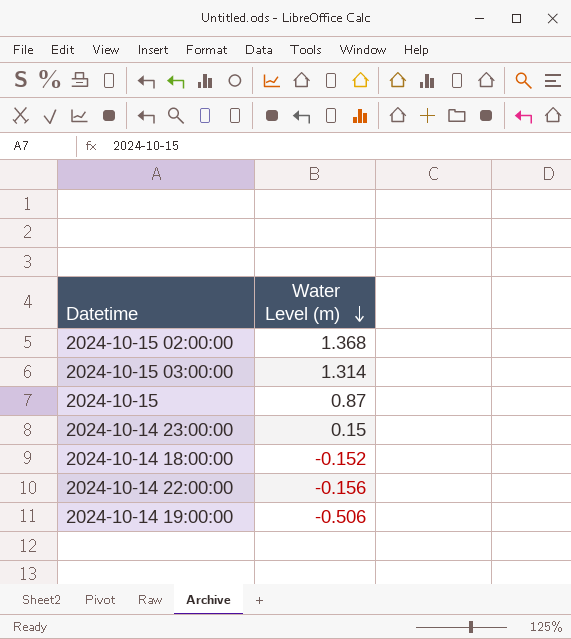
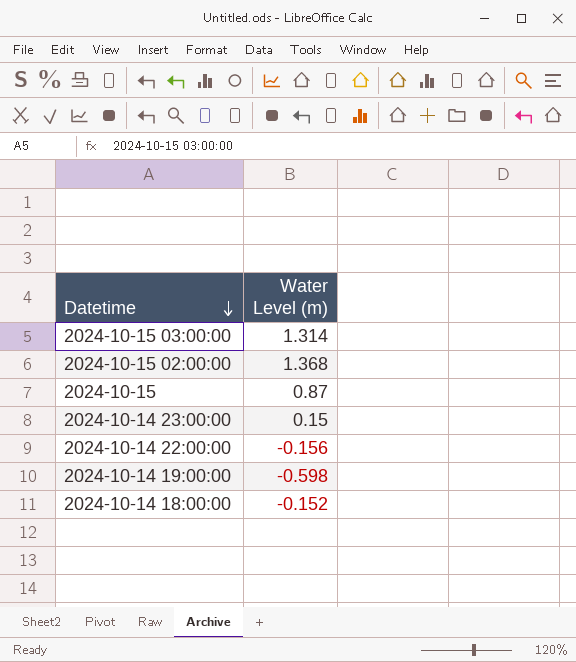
row order: Water Level (m) descending -> Datetime descending
2024-10-14 19:00:00 | Water Level (m): -0.506 -> -0.598

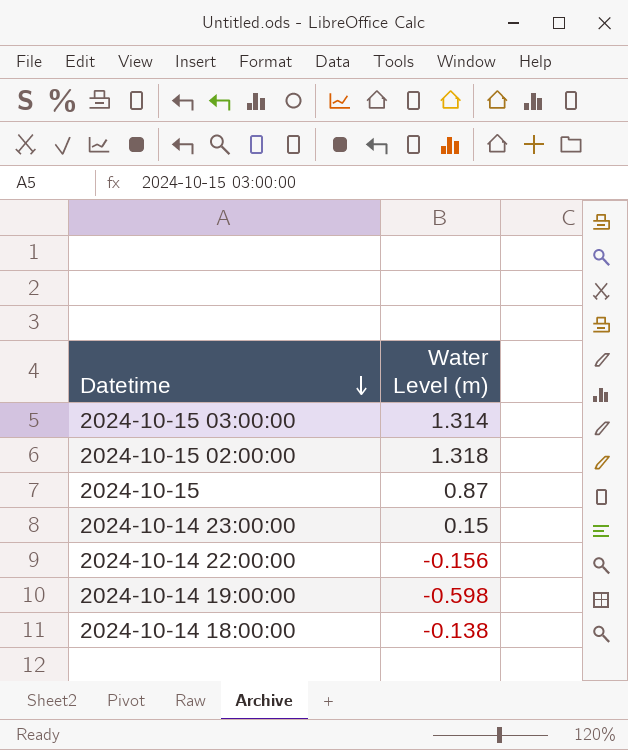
2024-10-15 02:00:00 | Water Level (m): 1.368 -> 1.318
2024-10-14 18:00:00 | Water Level (m): -0.152 -> -0.138

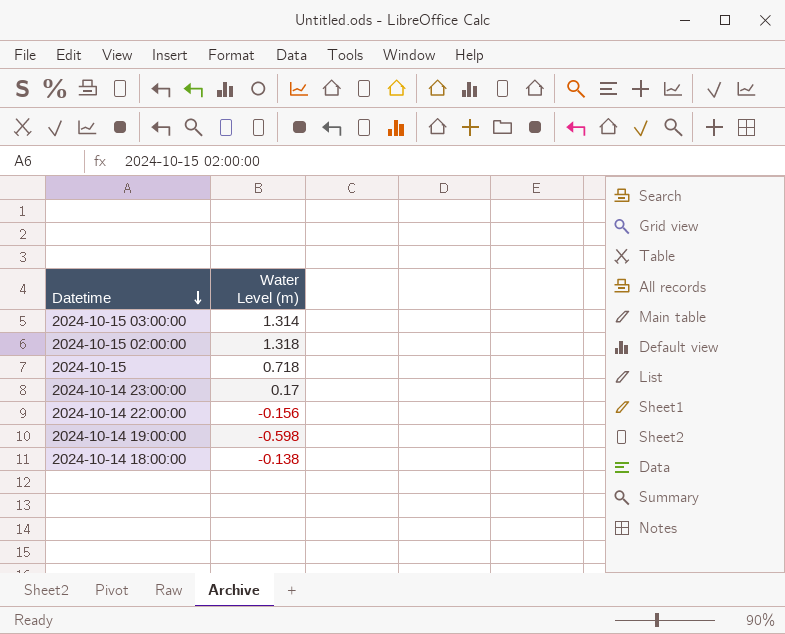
2024-10-15 | Water Level (m): 0.87 -> 0.718
2024-10-14 23:00:00 | Water Level (m): 0.15 -> 0.17

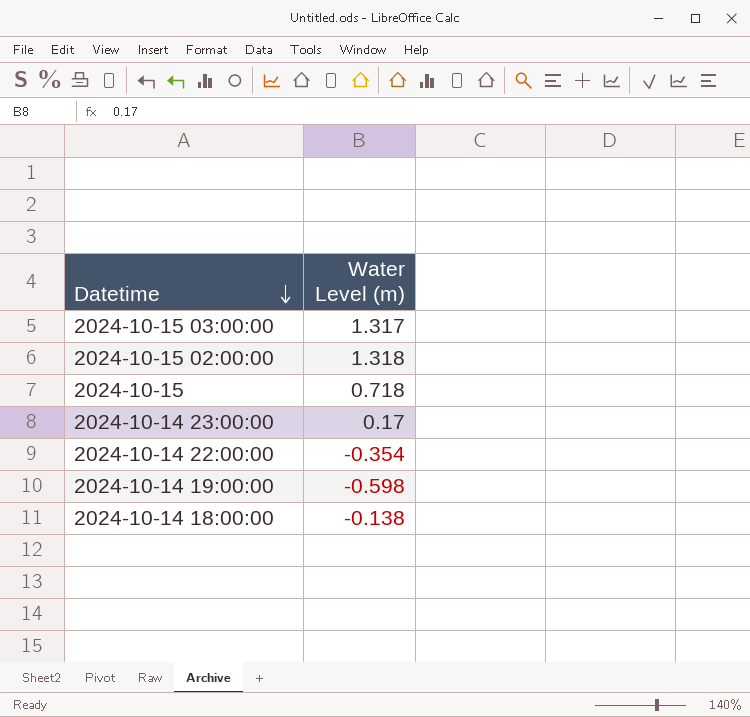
2024-10-15 03:00:00 | Water Level (m): 1.314 -> 1.317
2024-10-14 22:00:00 | Water Level (m): -0.156 -> -0.354

